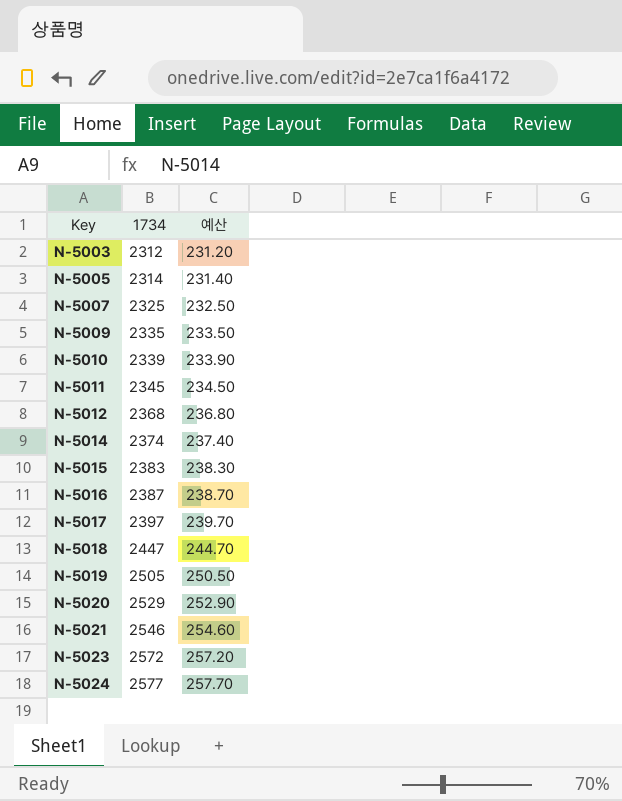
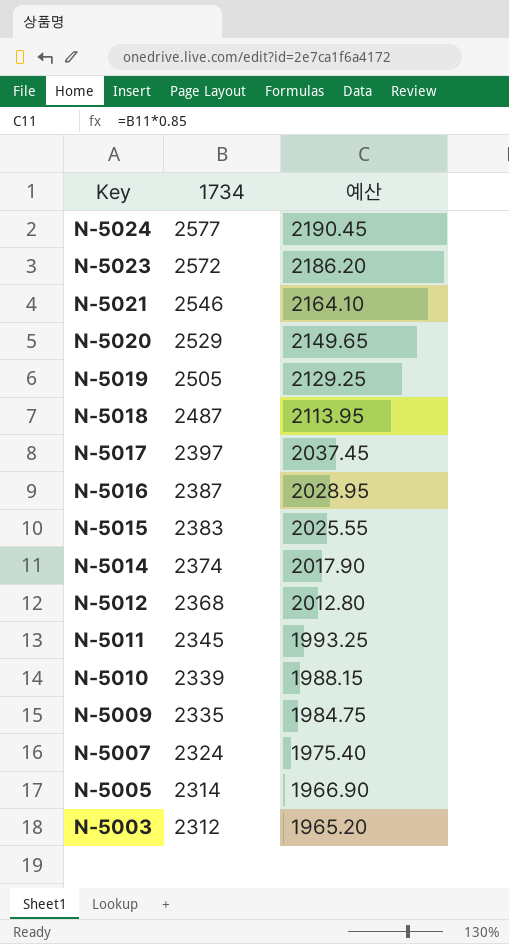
row order: Key ascending -> Key descending
column 예산 | formula: [1734] * 0.1 -> [1734] * 0.85
N-5018 | 1734: 2447 -> 2487
N-5007 | 1734: 2325 -> 2324

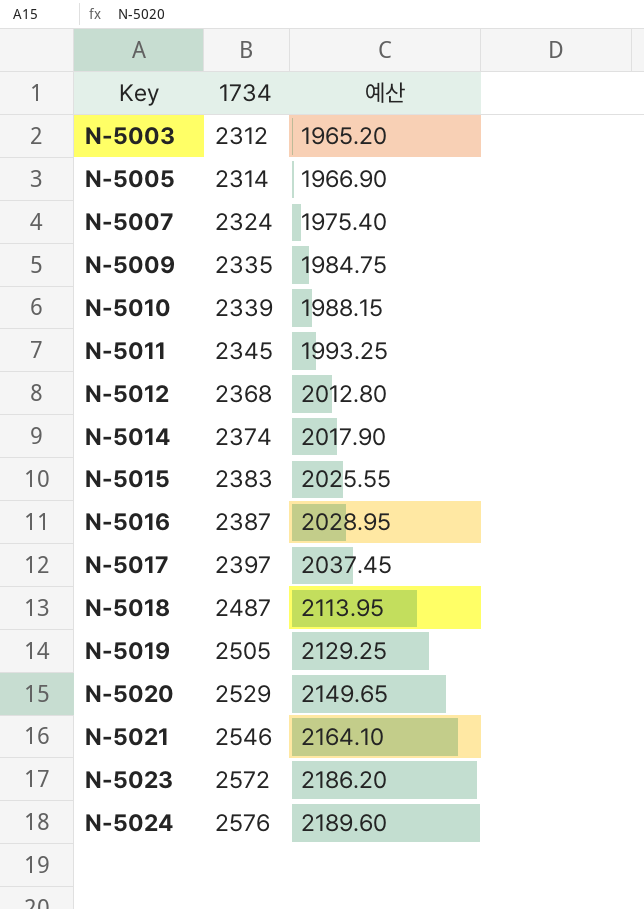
row order: Key descending -> Key ascending
N-5024 | 1734: 2577 -> 2576
N-5024 | 예산: 2190.45 -> 2189.60

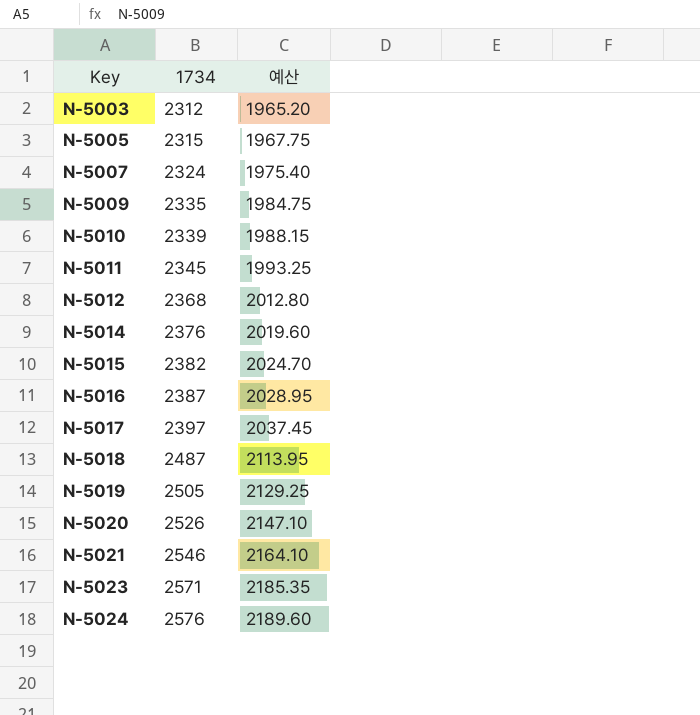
N-5005 | 1734: 2314 -> 2315
N-5005 | 예산: 1966.90 -> 1967.75
N-5014 | 1734: 2374 -> 2376
N-5014 | 예산: 2017.90 -> 2019.60
N-5015 | 1734: 2383 -> 2382
N-5015 | 예산: 2025.55 -> 2024.70
N-5020 | 1734: 2529 -> 2526
N-5020 | 예산: 2149.65 -> 2147.10
N-5023 | 1734: 2572 -> 2571
N-5023 | 예산: 2186.20 -> 2185.35

